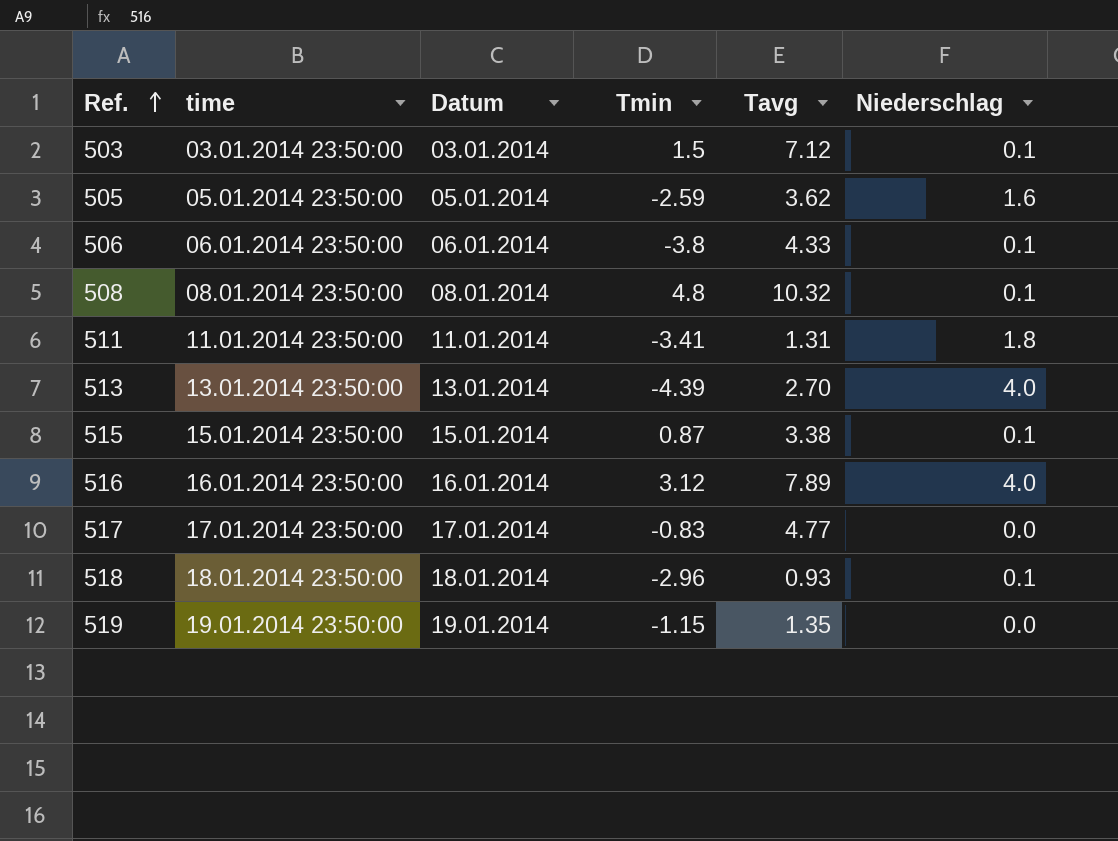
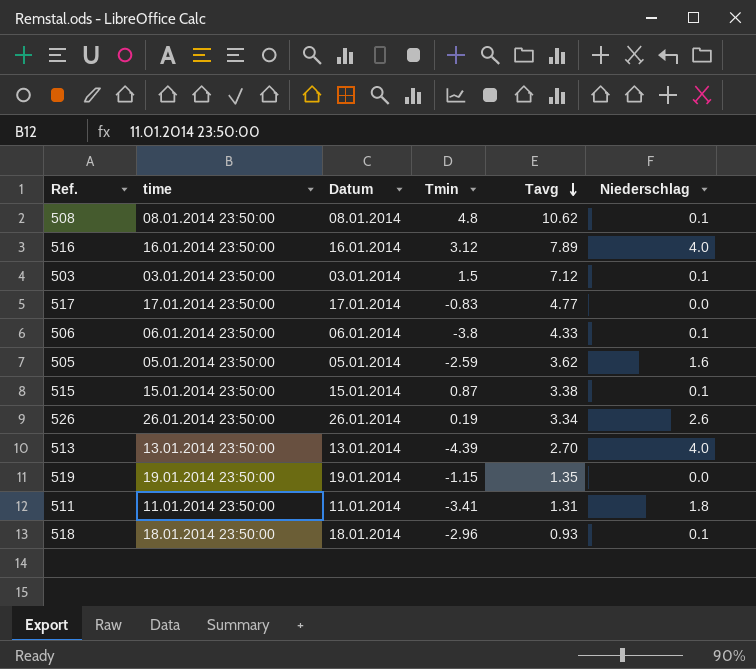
row order: Ref. ascending -> Tavg descending
508 | Tavg: 10.32 -> 10.62
row 526: none -> 26.01.2014 23:50:00 | 26.01.2014 | 0.19 | 3.34 | 2.6

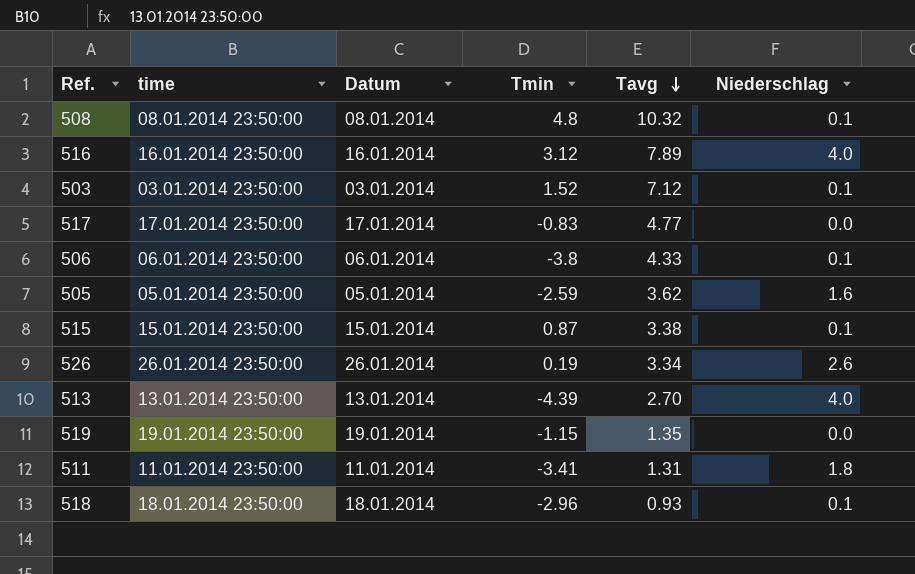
508 | Tavg: 10.62 -> 10.32
503 | Tmin: 1.5 -> 1.52

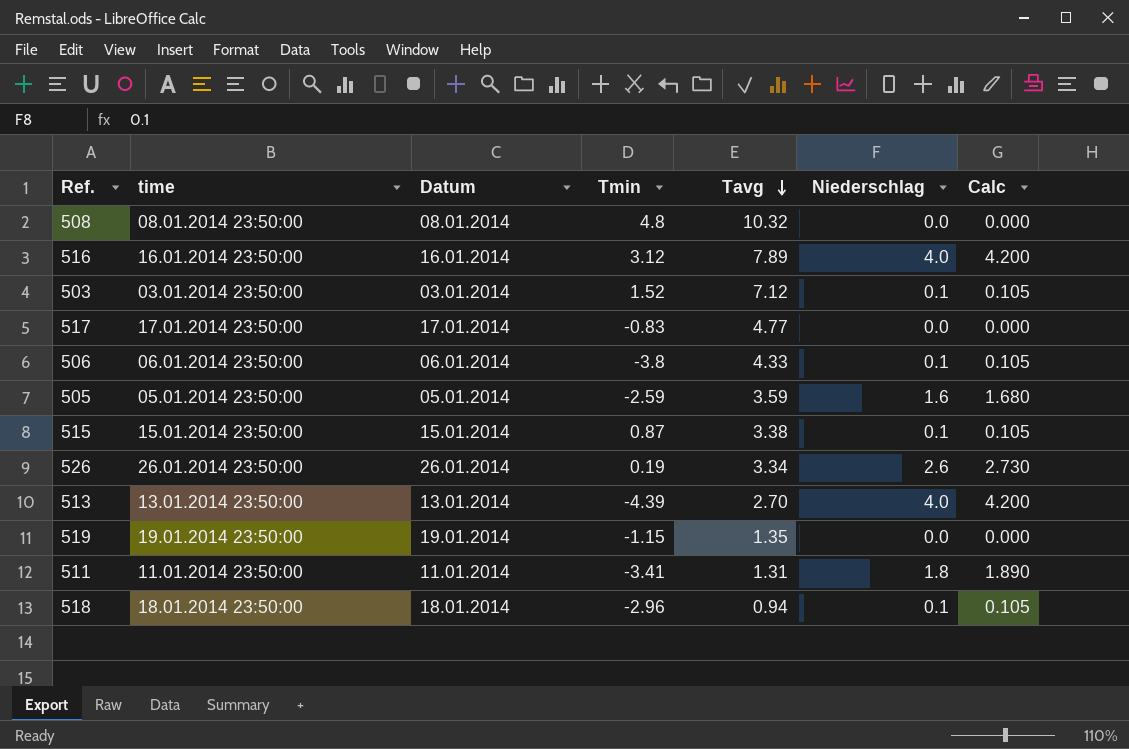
column Calc | formula: none -> [Niederschlag] * 1.05
508 | Niederschlag: 0.1 -> 0.0
505 | Tavg: 3.62 -> 3.59
518 | Tavg: 0.93 -> 0.94

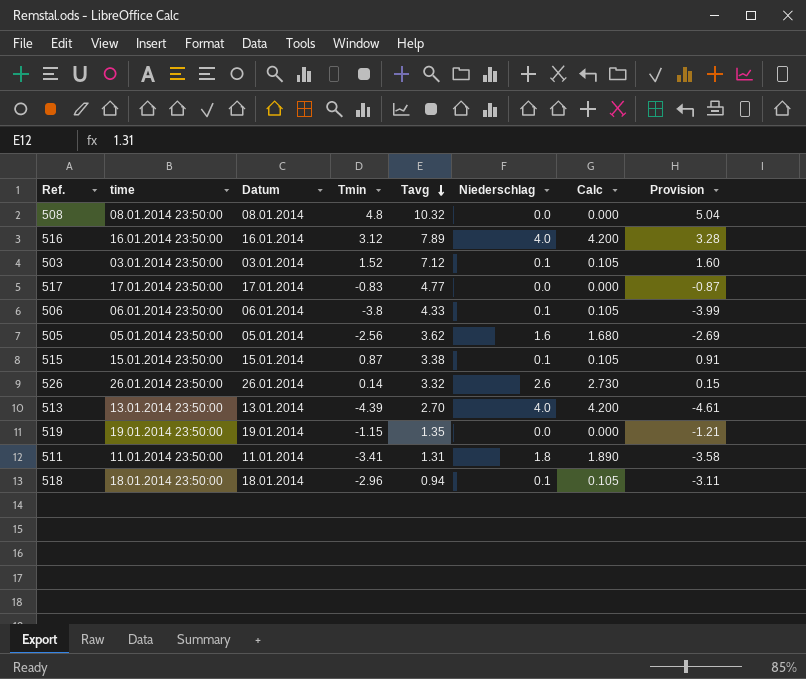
column Provision | formula: none -> [Tmin] * 1.05
505 | Tmin: -2.59 -> -2.56
505 | Tavg: 3.59 -> 3.62
526 | Tmin: 0.19 -> 0.14
526 | Tavg: 3.34 -> 3.32

